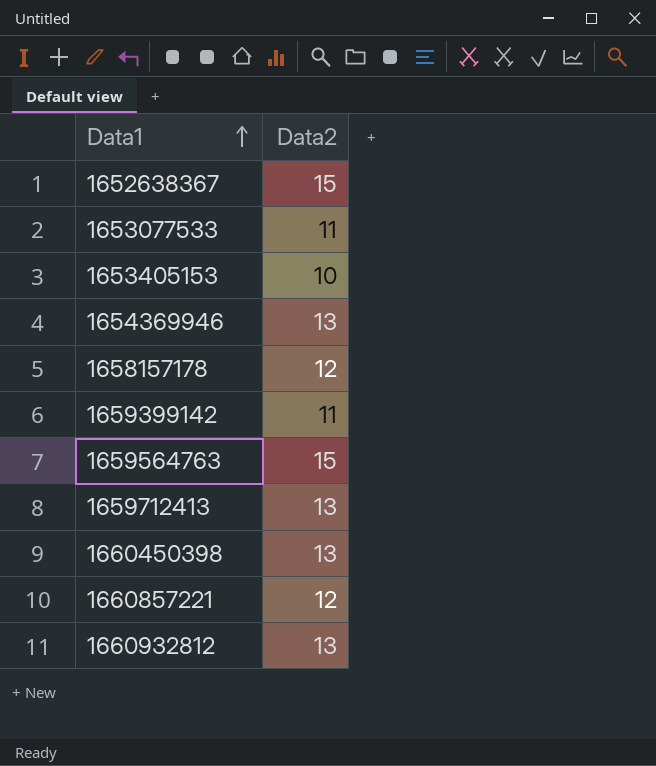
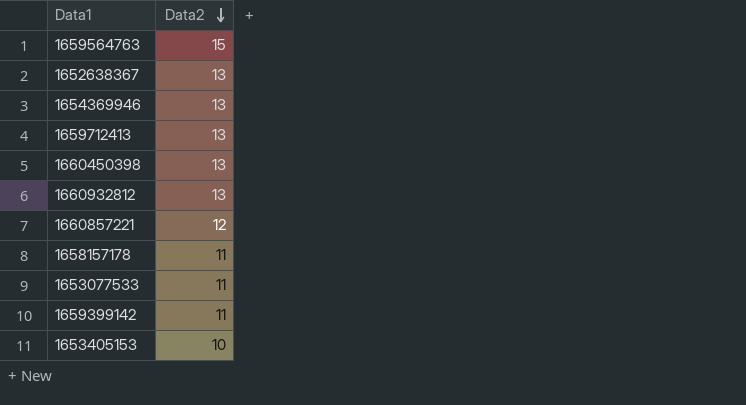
row order: Data1 ascending -> Data2 descending
1652638367 | Data2: 15 -> 13
1658157178 | Data2: 12 -> 11

